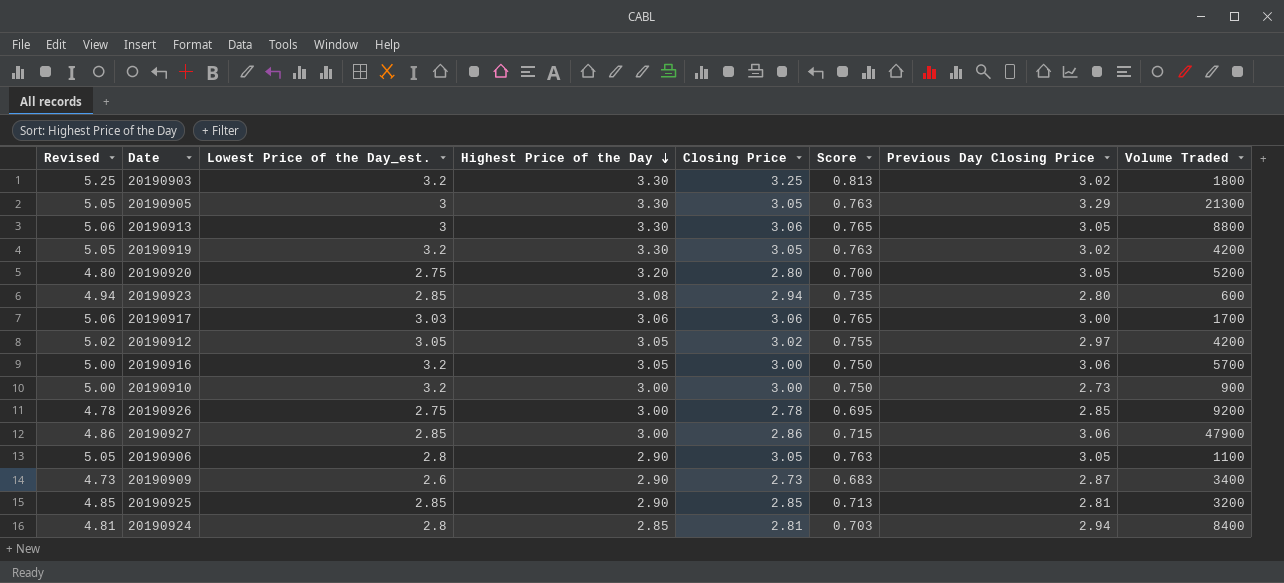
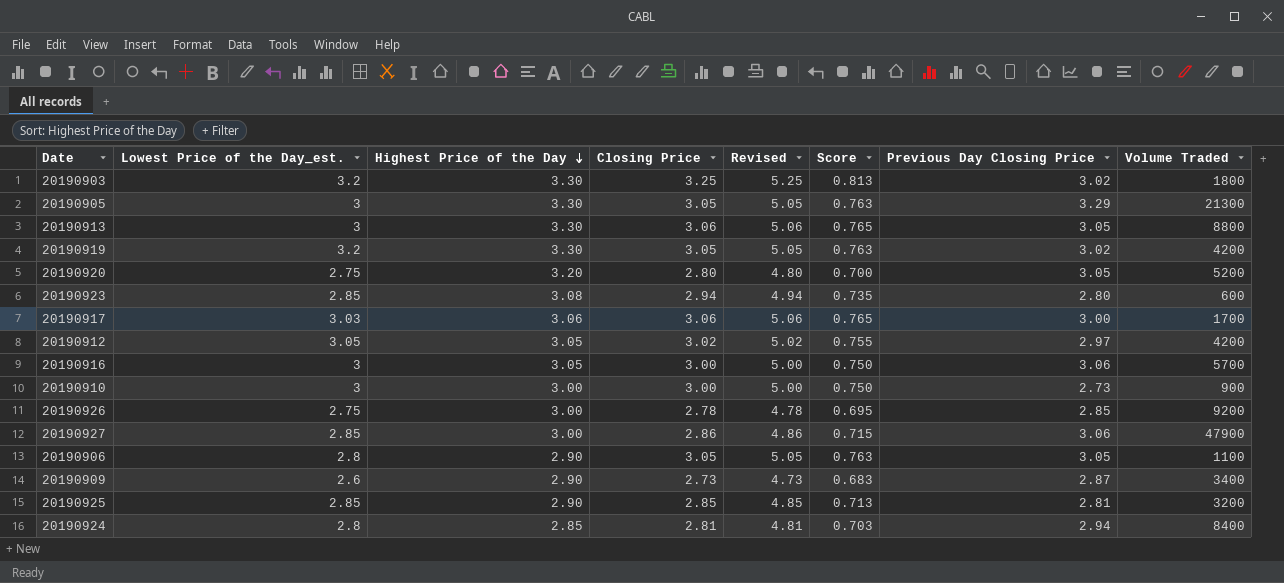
column Revised | position: 1 -> 5
20190916 | Lowest Price of the Day_est.: 3.2 -> 3
20190910 | Lowest Price of the Day_est.: 3.2 -> 3

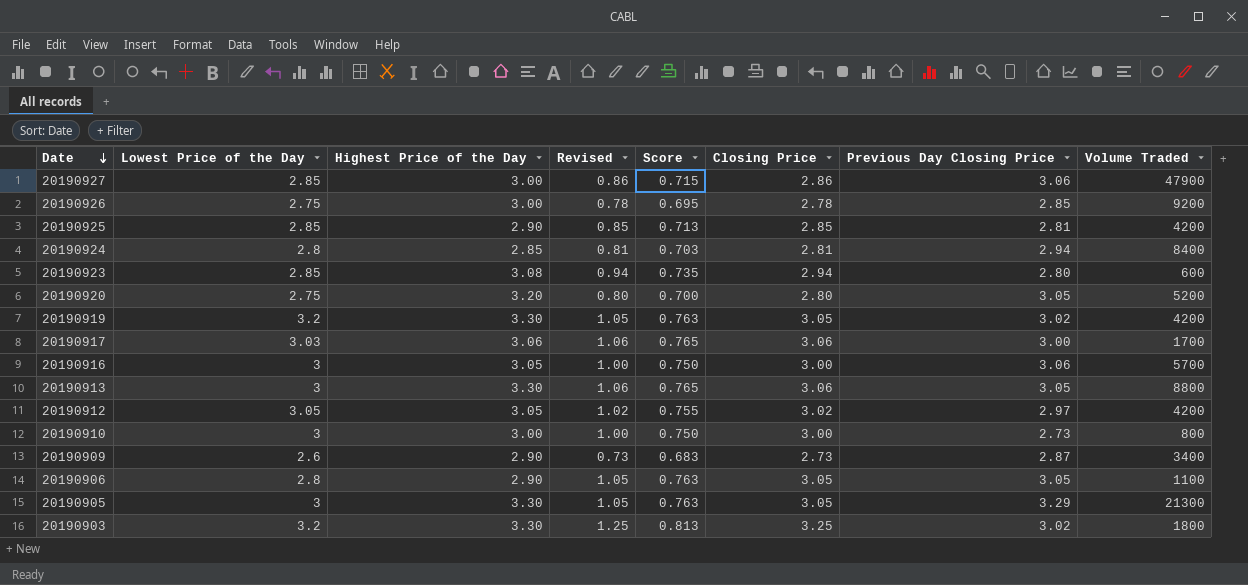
row order: Highest Price of the Day descending -> Date descending
column name: Lowest Price of the Day_est. -> Lowest Price of the Day
column Revised | formula: [Closing Price] + 2 -> [Closing Price] - 2
column Closing Price | position: 4 -> 6
20190925 | Volume Traded: 3200 -> 4200
20190910 | Volume Traded: 900 -> 800

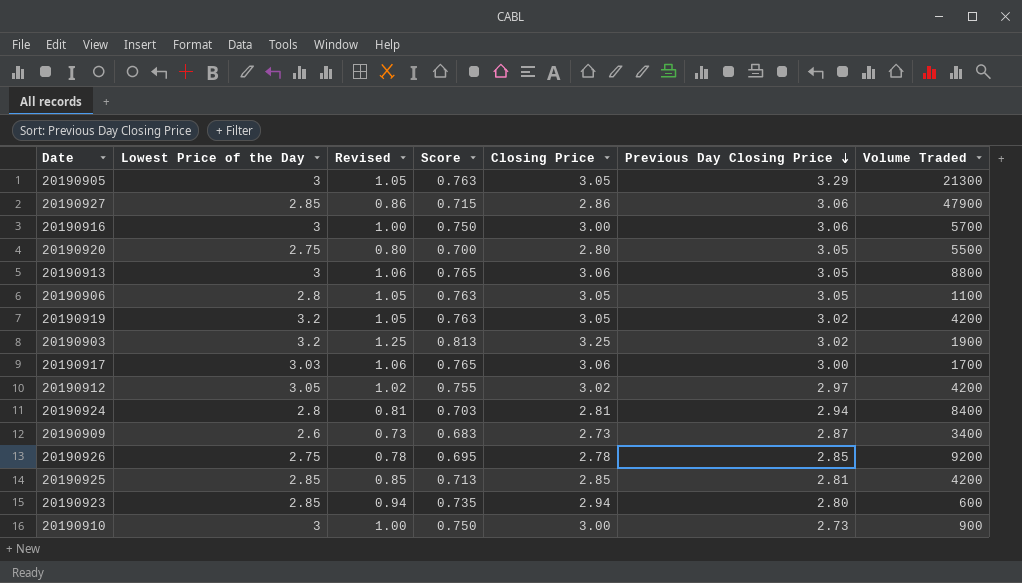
row order: Date descending -> Previous Day Closing Price descending
column Highest Price of the Day | position: 3 -> none
20190920 | Volume Traded: 5200 -> 5500
20190903 | Volume Traded: 1800 -> 1900
20190910 | Volume Traded: 800 -> 900

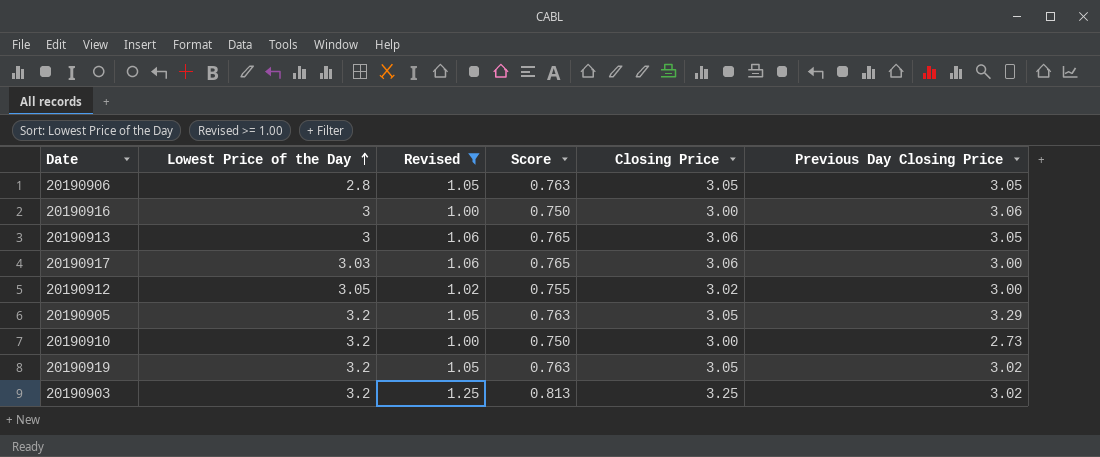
filter: none -> Revised >= 1.00
row order: Previous Day Closing Price descending -> Lowest Price of the Day ascending
column Volume Traded | position: 7 -> none
20190912 | Previous Day Closing Price: 2.97 -> 3.00
20190905 | Lowest Price of the Day: 3 -> 3.2
20190910 | Lowest Price of the Day: 3 -> 3.2

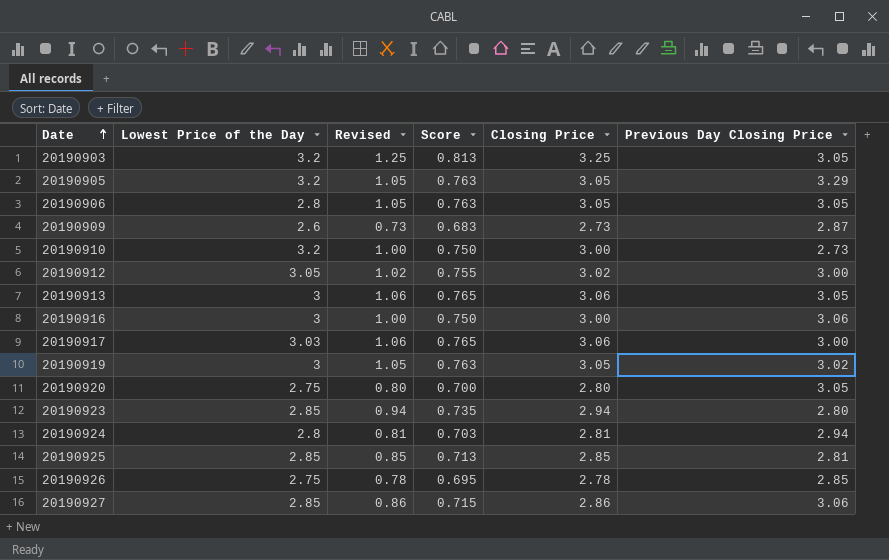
filter: Revised >= 1.00 -> none
row order: Lowest Price of the Day ascending -> Date ascending
20190903 | Previous Day Closing Price: 3.02 -> 3.05
20190919 | Lowest Price of the Day: 3.2 -> 3

